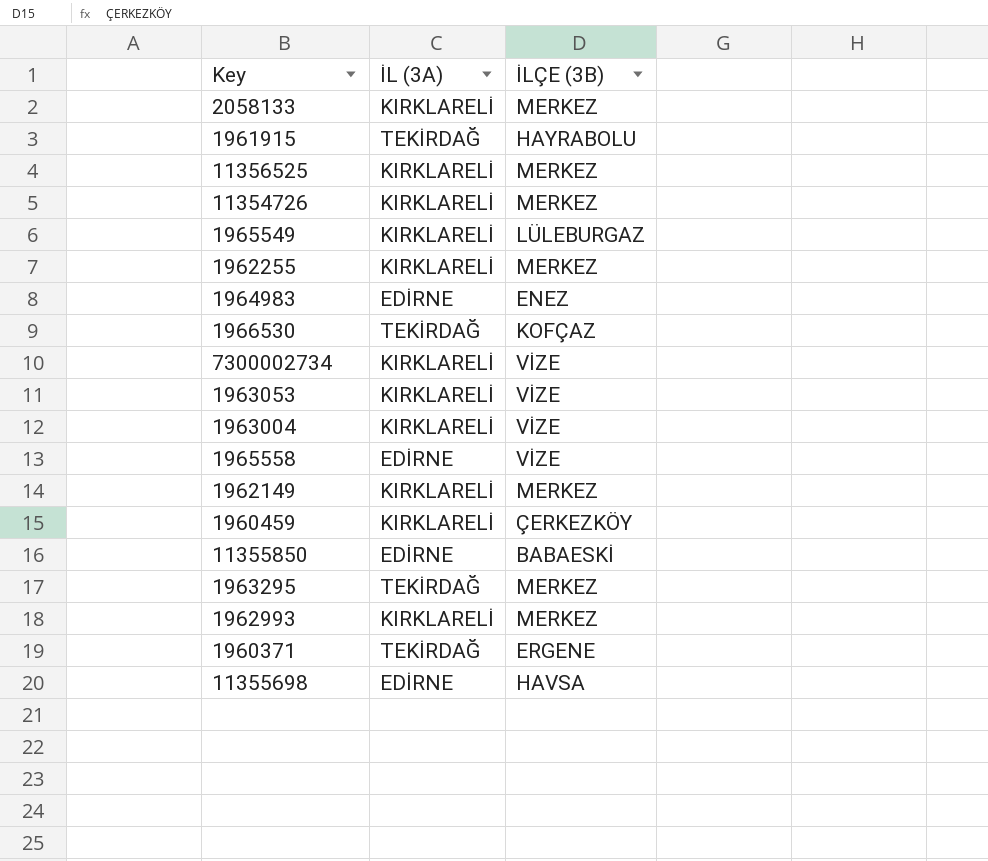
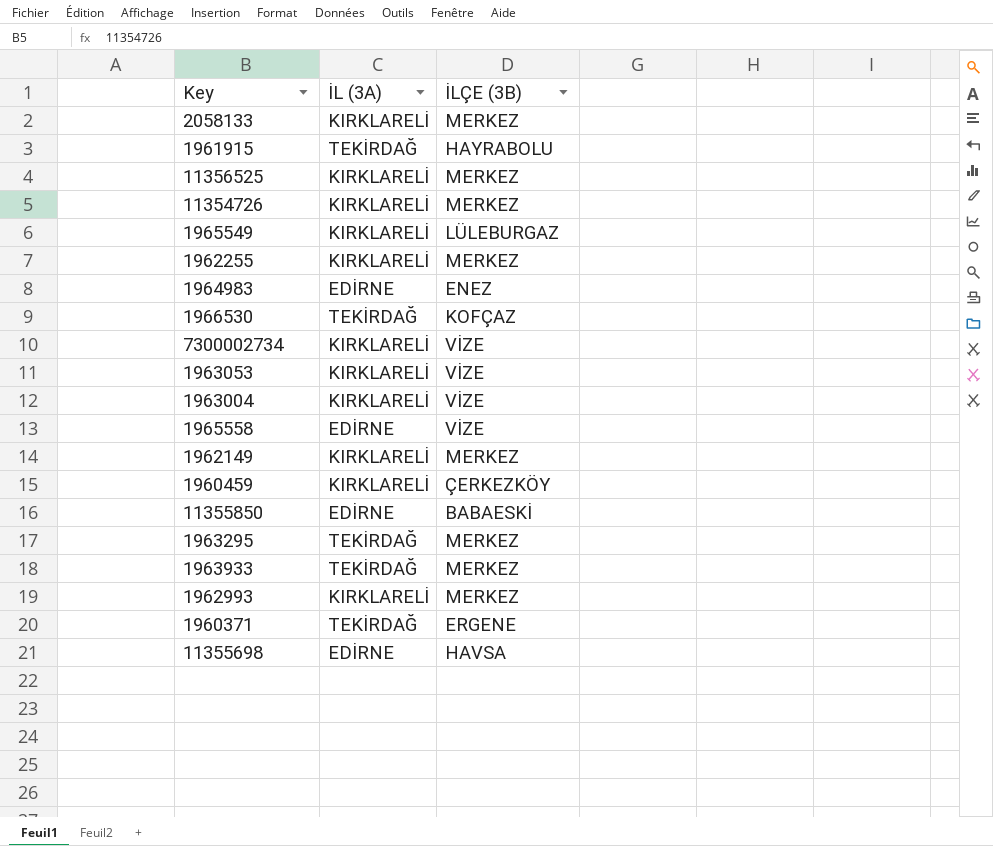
row 1963933: none -> TEKİRDAĞ | MERKEZ

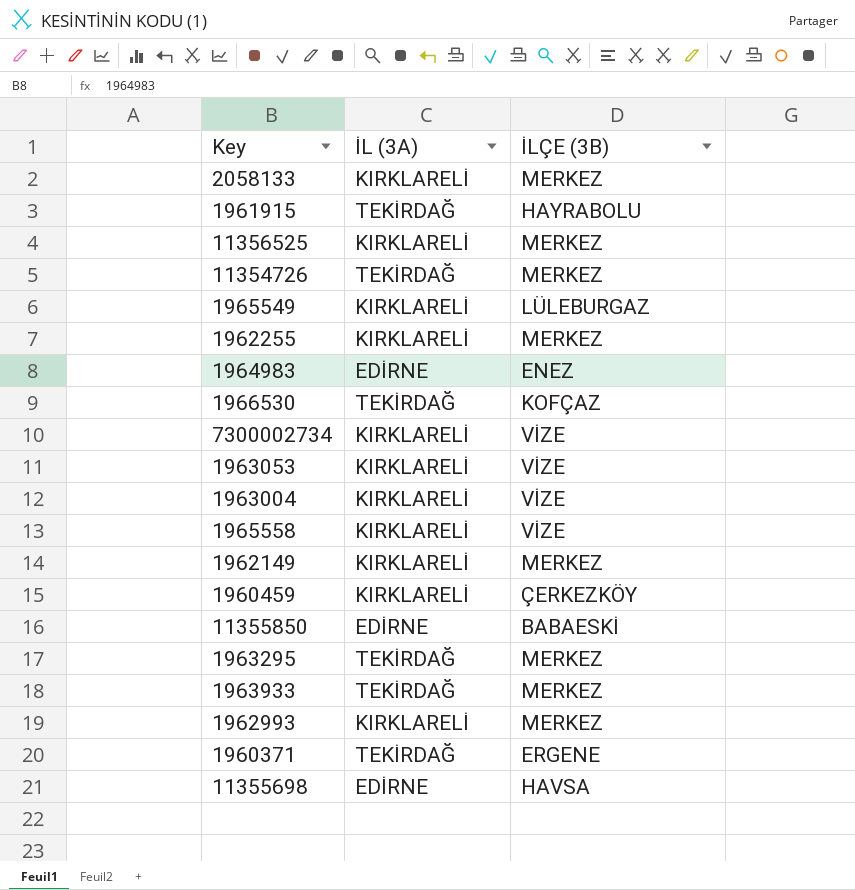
11354726 | İL (3A): KIRKLARELİ -> TEKİRDAĞ
1965558 | İL (3A): EDİRNE -> KIRKLARELİ

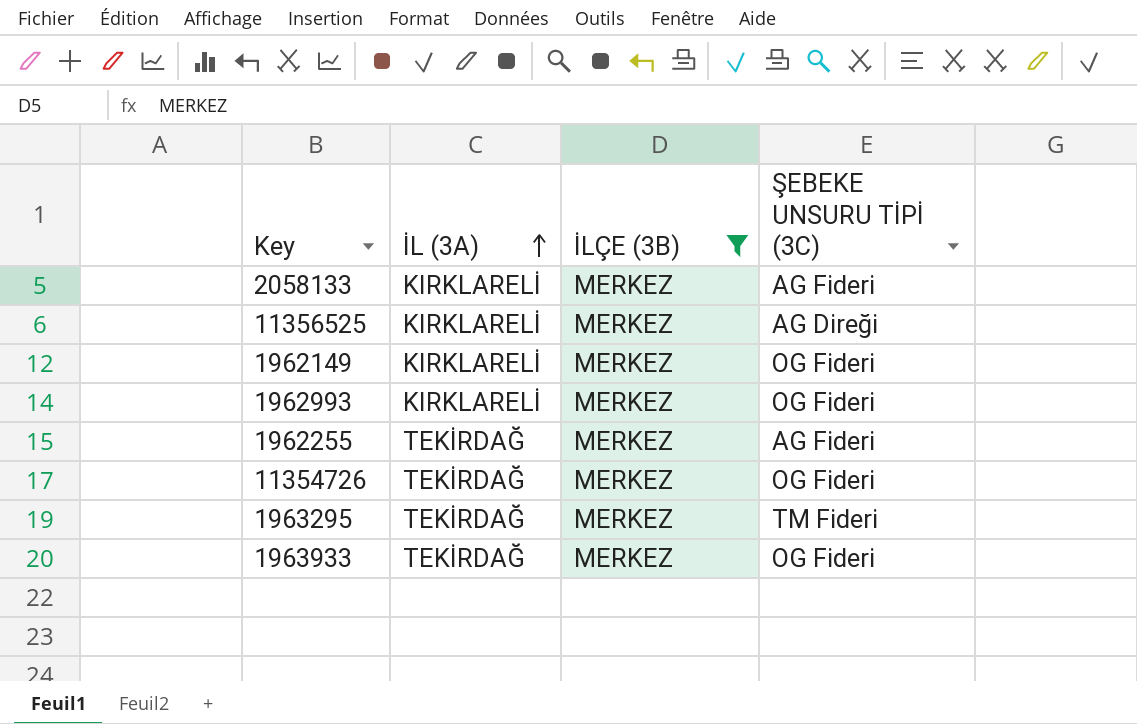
filter: none -> İLÇE (3B) = MERKEZ
row order: none -> İL (3A) ascending
column ŞEBEKE UNSURU TİPİ (3C) | position: none -> 4
1962255 | İL (3A): KIRKLARELİ -> TEKİRDAĞ

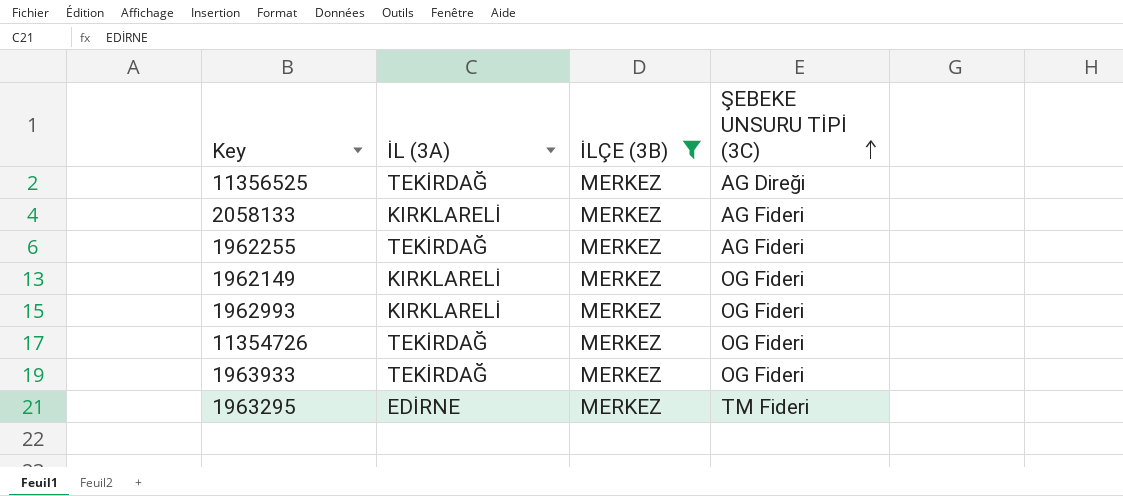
row order: İL (3A) ascending -> ŞEBEKE UNSURU TİPİ (3C) ascending
11356525 | İL (3A): KIRKLARELİ -> TEKİRDAĞ
1963295 | İL (3A): TEKİRDAĞ -> EDİRNE

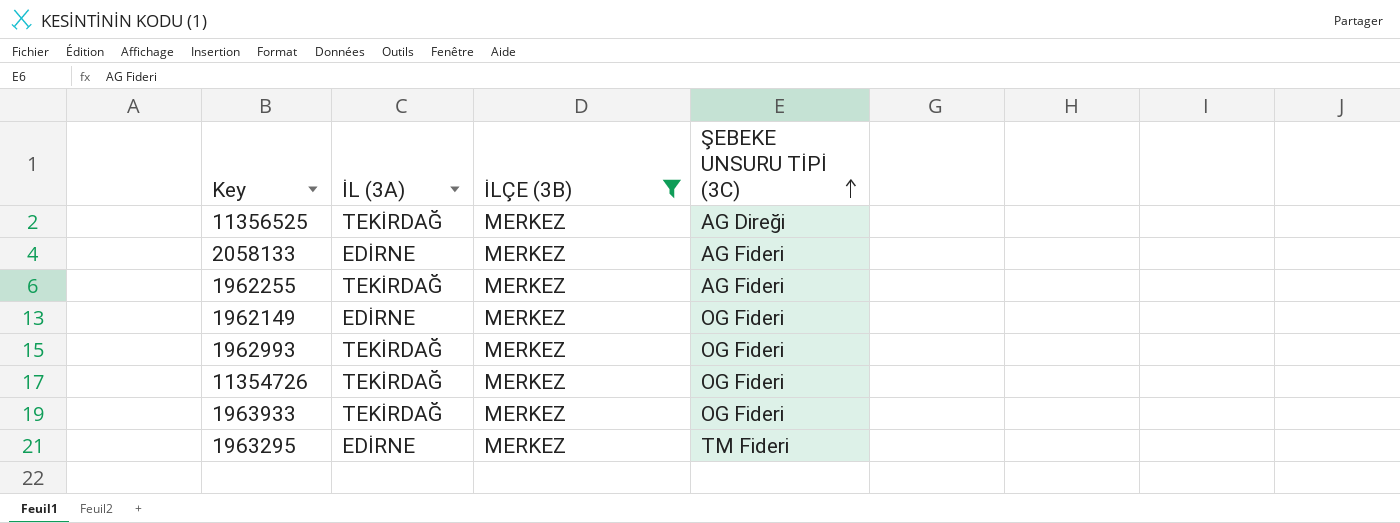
2058133 | İL (3A): KIRKLARELİ -> EDİRNE
1962149 | İL (3A): KIRKLARELİ -> EDİRNE
1962993 | İL (3A): KIRKLARELİ -> TEKİRDAĞ

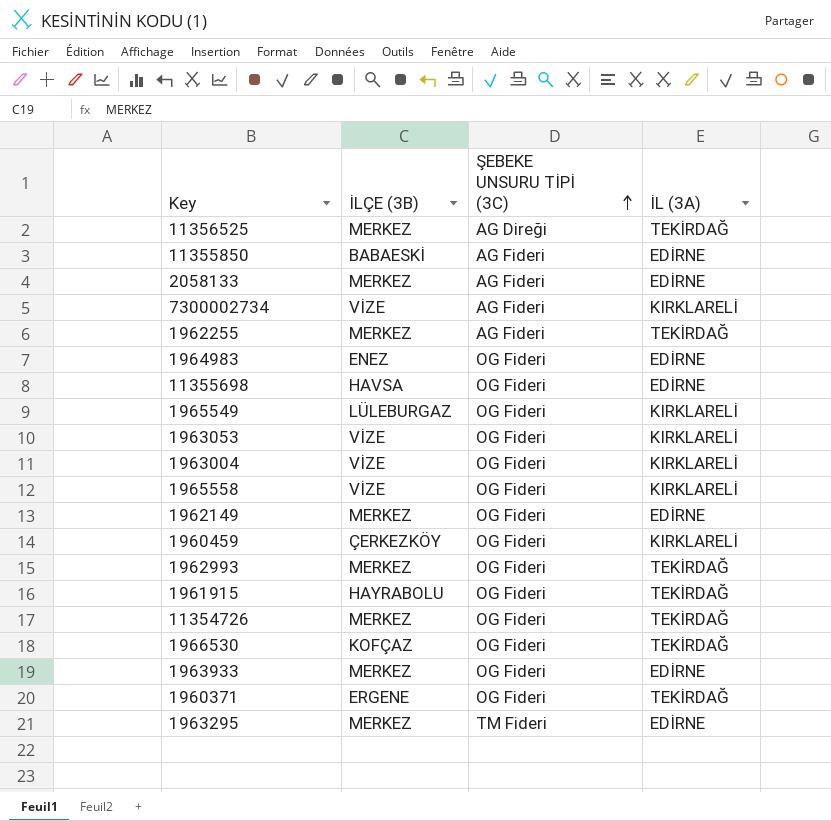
filter: İLÇE (3B) = MERKEZ -> none
column İL (3A) | position: 2 -> 4
1963933 | İL (3A): TEKİRDAĞ -> EDİRNE

